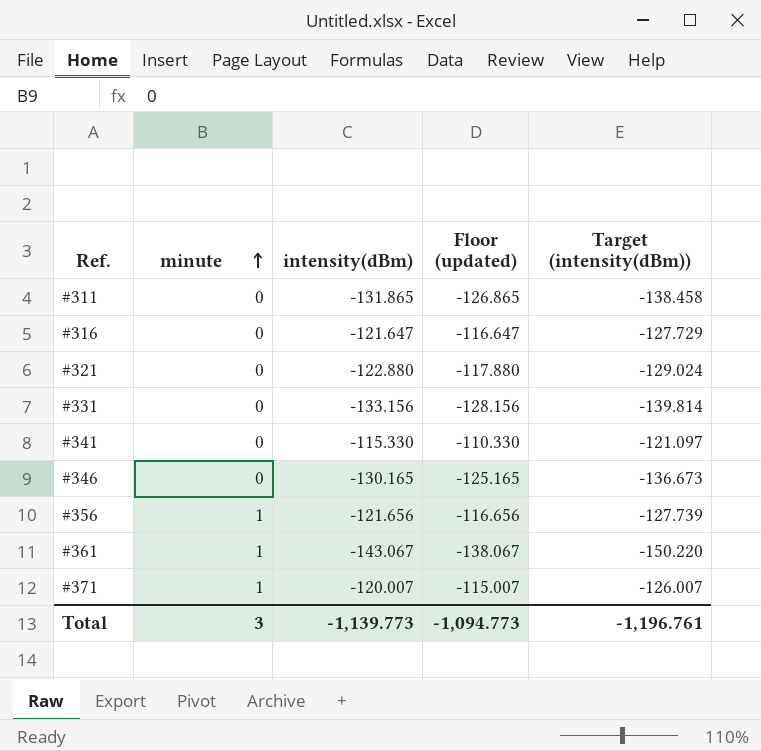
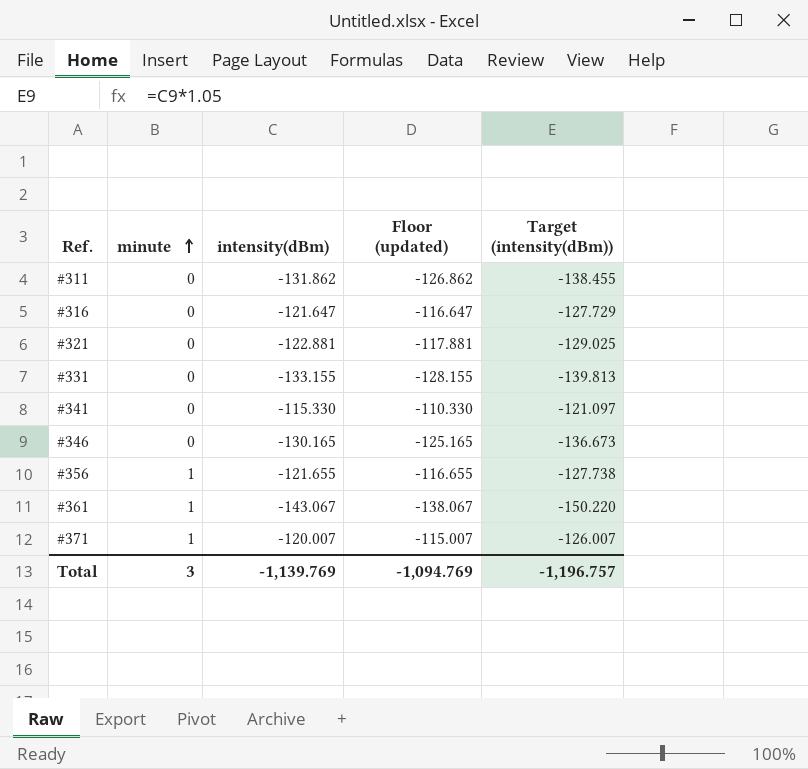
#311 | intensity(dBm): -131.865 -> -131.862
#311 | Floor (updated): -126.865 -> -126.862
#311 | Target (intensity(dBm)): -138.458 -> -138.455
#321 | intensity(dBm): -122.880 -> -122.881
#321 | Floor (updated): -117.880 -> -117.881
#321 | Target (intensity(dBm)): -129.024 -> -129.025
#331 | intensity(dBm): -133.156 -> -133.155
#331 | Floor (updated): -128.156 -> -128.155
#331 | Target (intensity(dBm)): -139.814 -> -139.813
#356 | intensity(dBm): -121.656 -> -121.655
#356 | Floor (updated): -116.656 -> -116.655
#356 | Target (intensity(dBm)): -127.739 -> -127.738
Total | intensity(dBm): -1,139.773 -> -1,139.769
Total | Floor (updated): -1,094.773 -> -1,094.769
Total | Target (intensity(dBm)): -1,196.761 -> -1,196.757

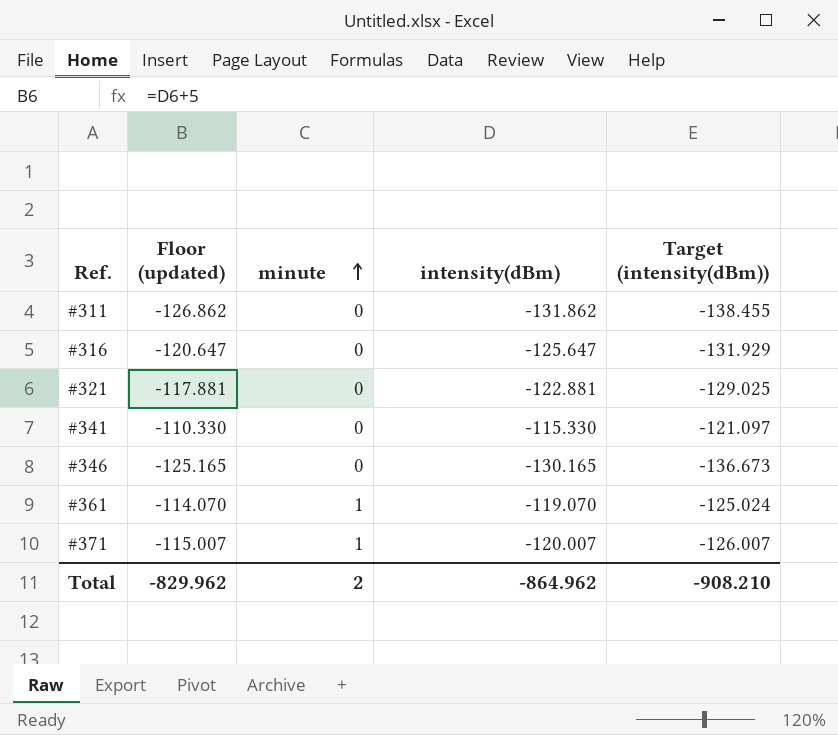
column Floor (updated) | position: 4 -> 2
row #331: 0 | -133.155 | -128.155 | -139.813 -> none
row #356: 1 | -121.655 | -116.655 | -127.738 -> none
#316 | Floor (updated): -116.647 -> -120.647
#316 | intensity(dBm): -121.647 -> -125.647
#316 | Target (intensity(dBm)): -127.729 -> -131.929
#361 | Floor (updated): -138.067 -> -114.070
#361 | intensity(dBm): -143.067 -> -119.070
#361 | Target (intensity(dBm)): -150.220 -> -125.024
Total | Floor (updated): -1,094.769 -> -829.962
Total | minute: 3 -> 2
Total | intensity(dBm): -1,139.769 -> -864.962
Total | Target (intensity(dBm)): -1,196.757 -> -908.210

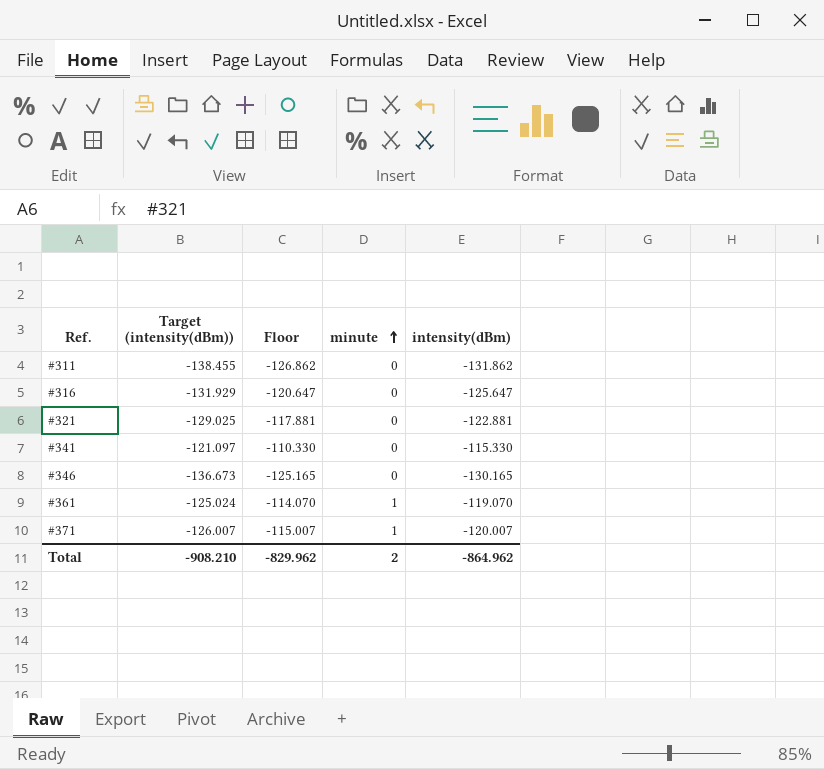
column Target (intensity(dBm)) | position: 5 -> 2
column name: Floor (updated) -> Floor

